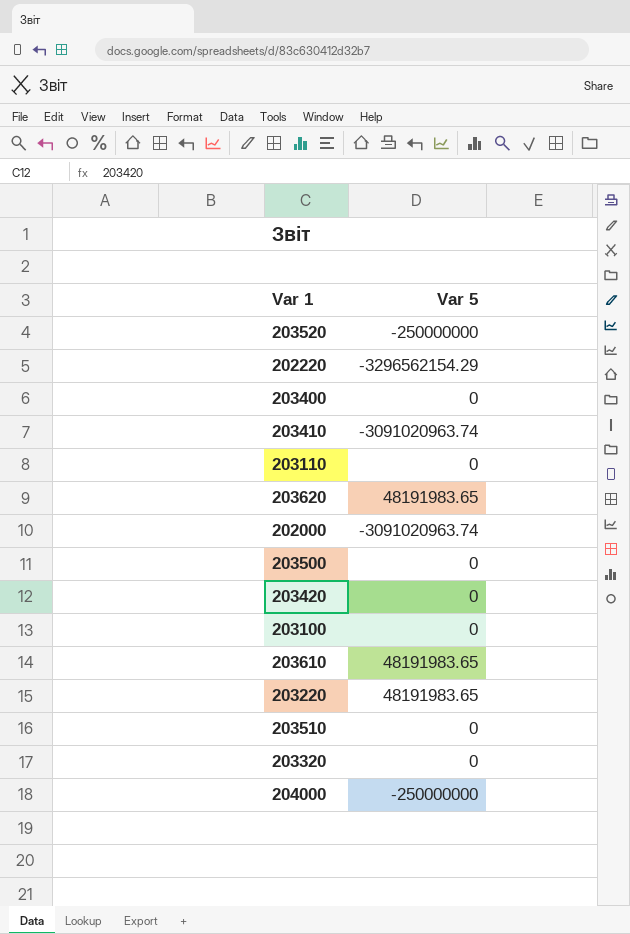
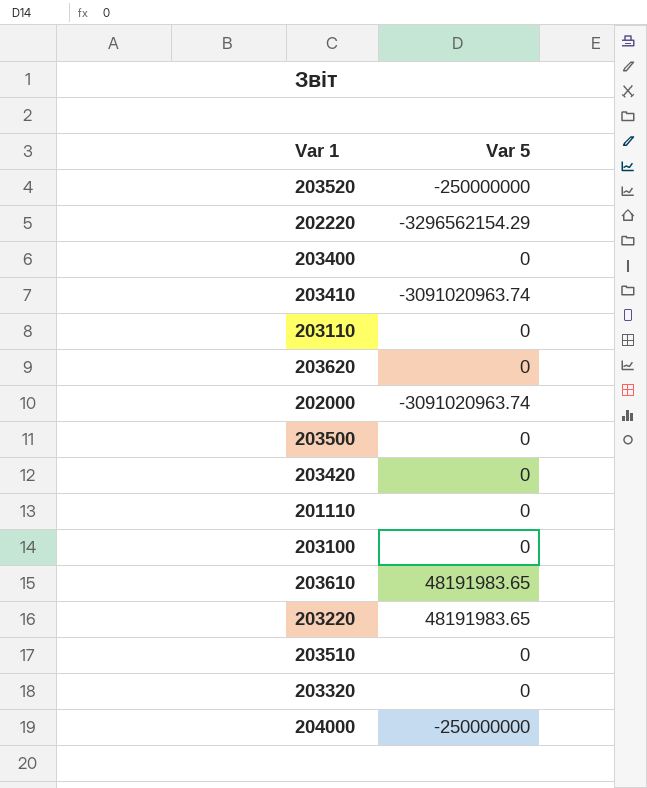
203620 | Var 5: 48191983.65 -> 0
row 201110: none -> 0

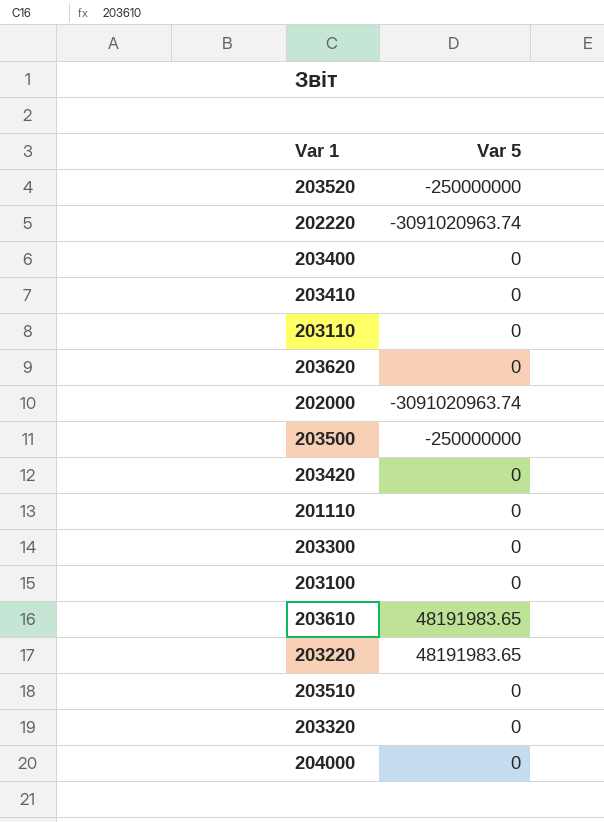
202220 | Var 5: -3296562154.29 -> -3091020963.74
203410 | Var 5: -3091020963.74 -> 0
203500 | Var 5: 0 -> -250000000
row 203300: none -> 0
204000 | Var 5: -250000000 -> 0

